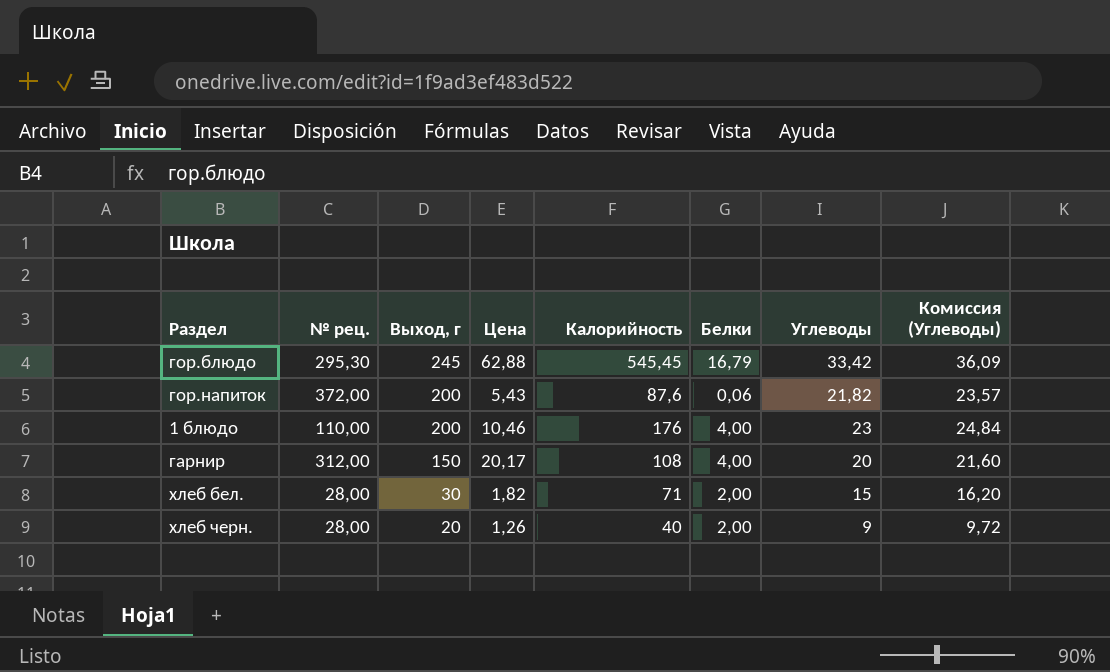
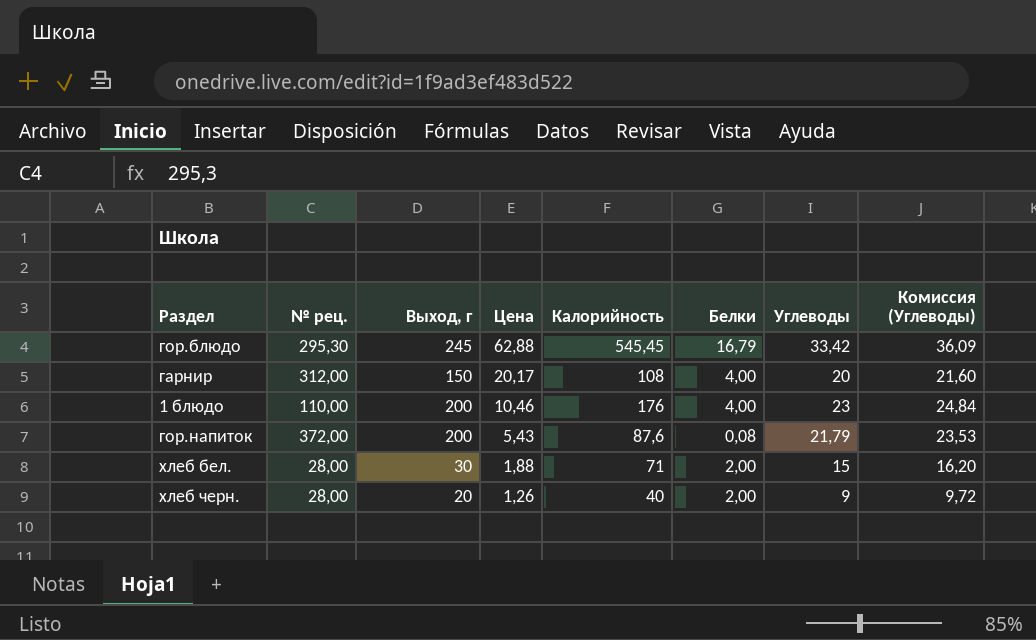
row order: Выход, г descending -> Цена descending
гор.напиток | Белки: 0,06 -> 0,08
гор.напиток | Углеводы: 21,82 -> 21,79
гор.напиток | Комиссия (Углеводы): 23,57 -> 23,53
хлеб бел. | Цена: 1,82 -> 1,88

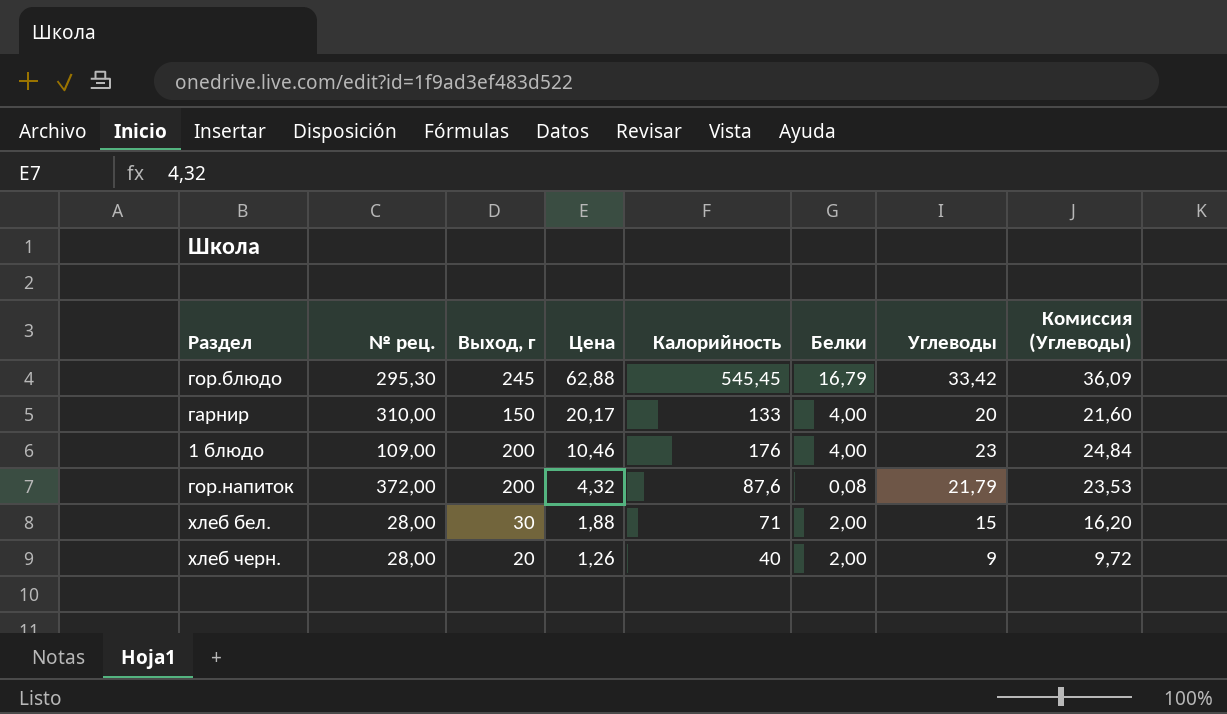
гарнир | № рец.: 312,00 -> 310,00
гарнир | Калорийность: 108 -> 133
1 блюдо | № рец.: 110,00 -> 109,00
гор.напиток | Цена: 5,43 -> 4,32

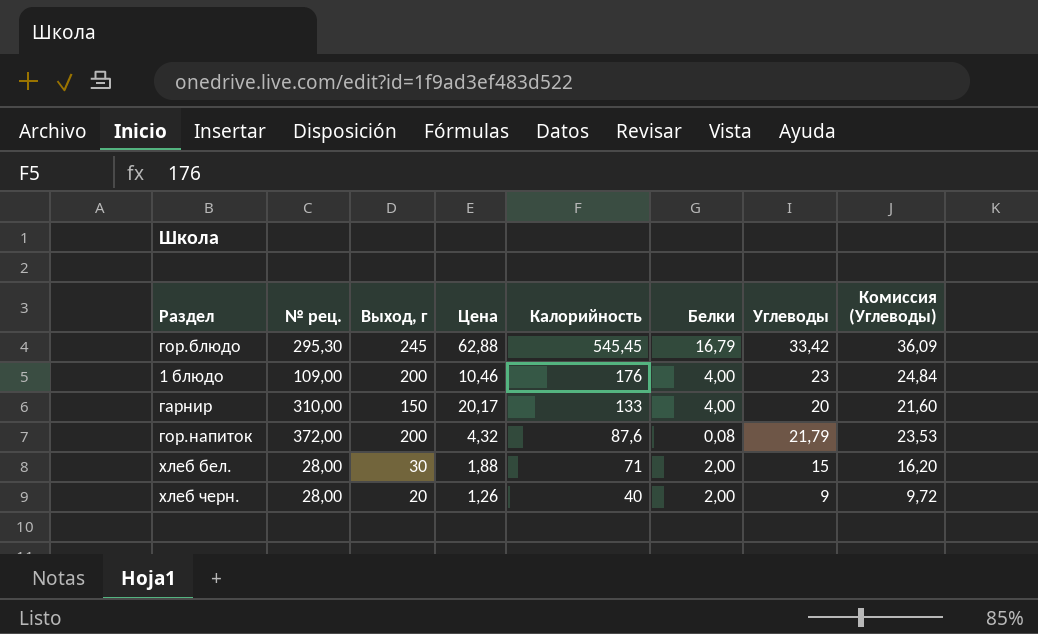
row order: Цена descending -> Калорийность descending

